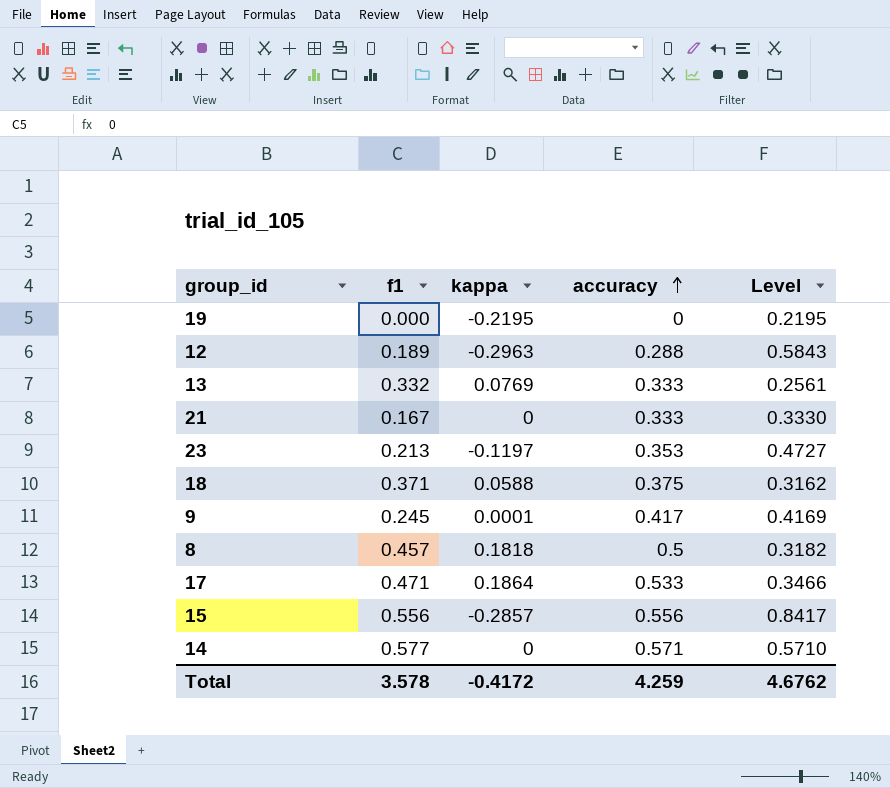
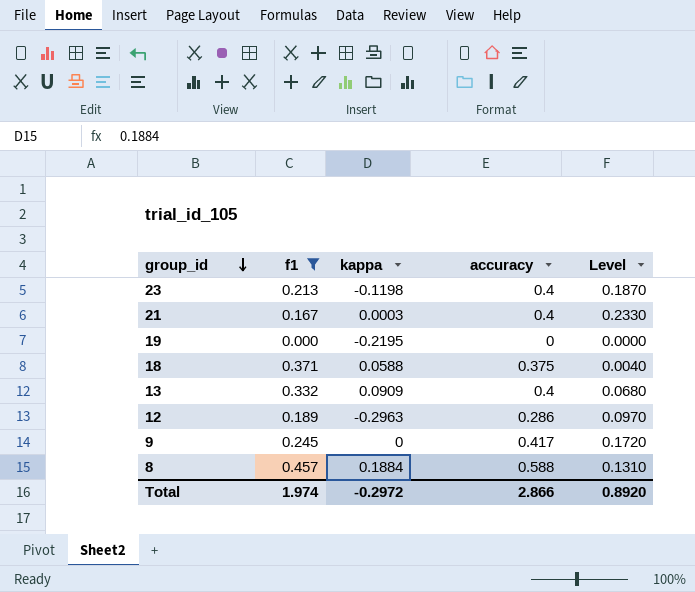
filter: none -> f1 <= 0.457
row order: accuracy ascending -> group_id descending
column Level | formula: [accuracy] - [kappa] -> [accuracy] - [f1]
23 | kappa: -0.1197 -> -0.1198
23 | accuracy: 0.353 -> 0.4
21 | kappa: 0 -> 0.0003
21 | accuracy: 0.333 -> 0.4
13 | kappa: 0.0769 -> 0.0909
13 | accuracy: 0.333 -> 0.4
12 | accuracy: 0.288 -> 0.286
9 | kappa: 0.0001 -> 0
8 | kappa: 0.1818 -> 0.1884
8 | accuracy: 0.5 -> 0.588
Total | f1: 3.578 -> 1.974
Total | kappa: -0.4172 -> -0.2972
Total | accuracy: 4.259 -> 2.866
Total | Level: 4.6762 -> 0.8920

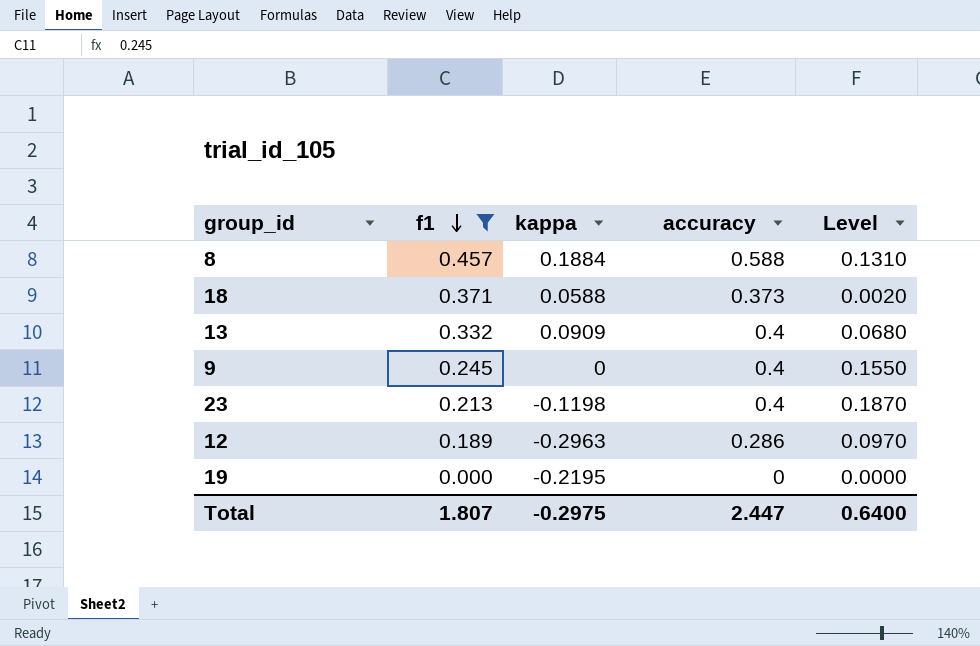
row order: group_id descending -> f1 descending
row 21: 0.167 | 0.0003 | 0.4 | 0.2330 -> none
18 | accuracy: 0.375 -> 0.373
18 | Level: 0.0040 -> 0.0020
9 | accuracy: 0.417 -> 0.4
9 | Level: 0.1720 -> 0.1550
Total | f1: 1.974 -> 1.807
Total | kappa: -0.2972 -> -0.2975
Total | accuracy: 2.866 -> 2.447
Total | Level: 0.8920 -> 0.6400

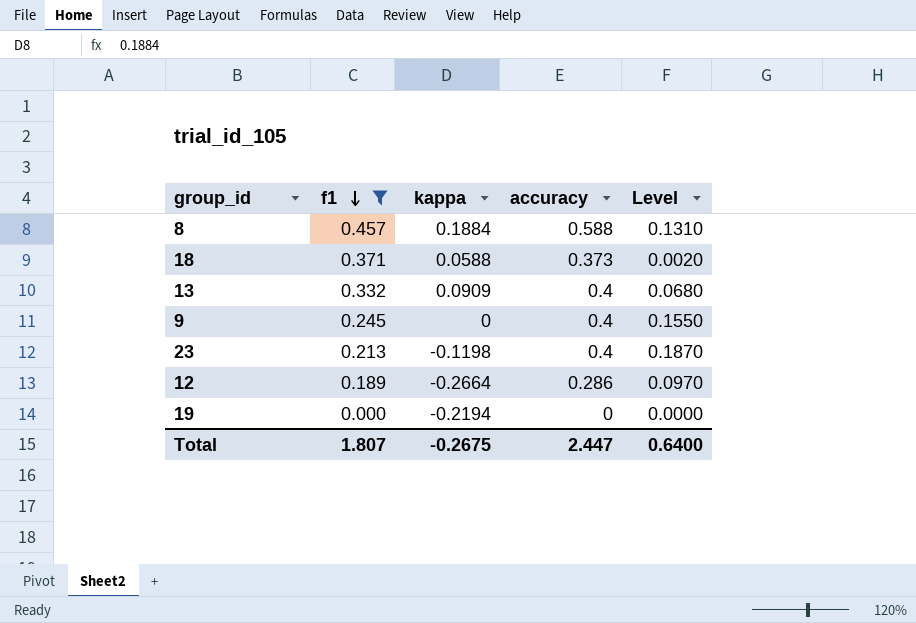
12 | kappa: -0.2963 -> -0.2664
19 | kappa: -0.2195 -> -0.2194
Total | kappa: -0.2975 -> -0.2675

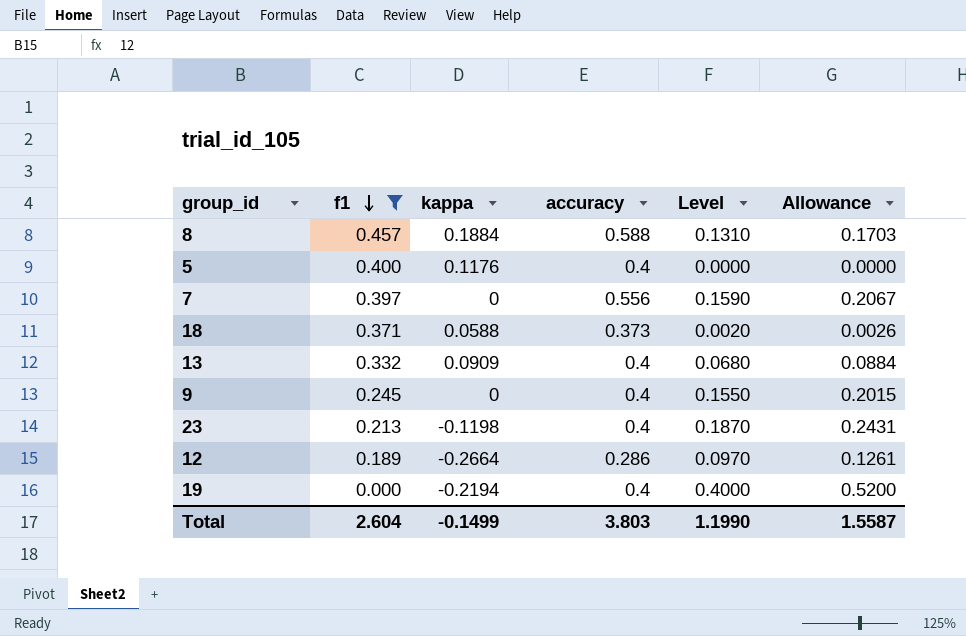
column Allowance | formula: none -> [Level] * 1.3
row 5: none -> 0.400 | 0.1176 | 0.4 | 0.0000 | 0.0000
row 7: none -> 0.397 | 0 | 0.556 | 0.1590 | 0.2067
19 | accuracy: 0 -> 0.4
19 | Level: 0.0000 -> 0.4000
Total | f1: 1.807 -> 2.604
Total | kappa: -0.2675 -> -0.1499
Total | accuracy: 2.447 -> 3.803
Total | Level: 0.6400 -> 1.1990

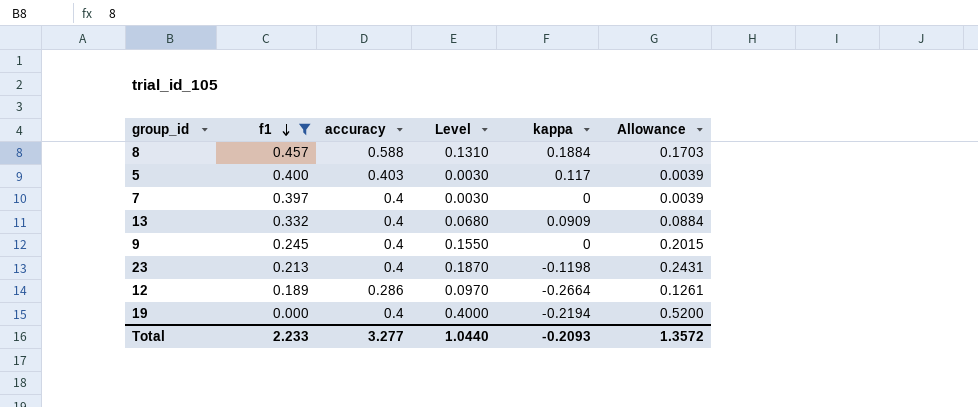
column kappa | position: 3 -> 5
row 18: 0.371 | 0.0588 | 0.373 | 0.0020 | 0.0026 -> none
5 | accuracy: 0.4 -> 0.403
5 | Level: 0.0000 -> 0.0030
5 | kappa: 0.1176 -> 0.117
5 | Allowance: 0.0000 -> 0.0039
7 | accuracy: 0.556 -> 0.4
7 | Level: 0.1590 -> 0.0030
7 | Allowance: 0.2067 -> 0.0039
Total | f1: 2.604 -> 2.233
Total | accuracy: 3.803 -> 3.277
Total | Level: 1.1990 -> 1.0440
Total | kappa: -0.1499 -> -0.2093
Total | Allowance: 1.5587 -> 1.3572

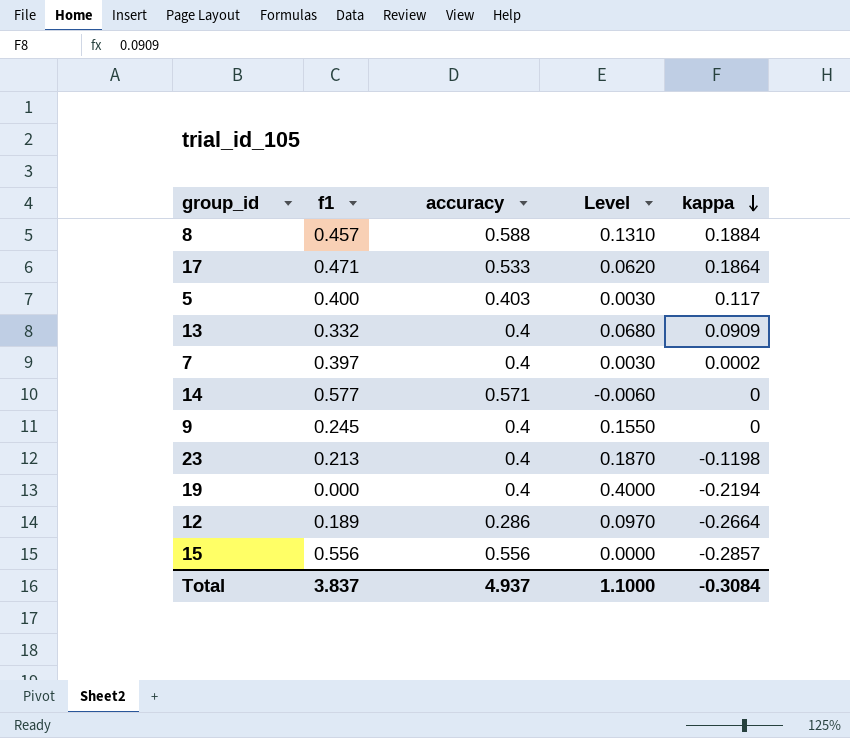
filter: f1 <= 0.457 -> none
row order: f1 descending -> kappa descending
column Allowance | formula: [Level] * 1.3 -> none
7 | kappa: 0 -> 0.0002
Total | f1: 2.233 -> 3.837
Total | accuracy: 3.277 -> 4.937
Total | Level: 1.0440 -> 1.1000
Total | kappa: -0.2093 -> -0.3084

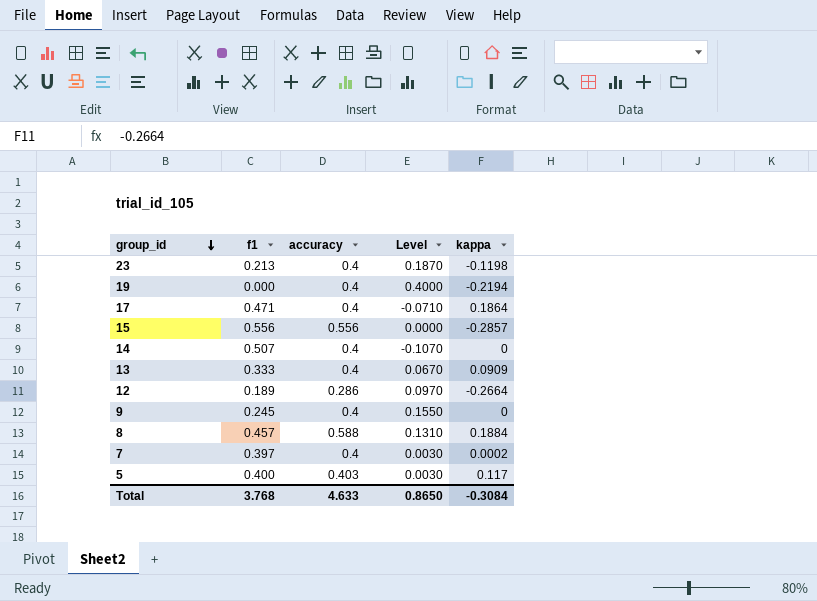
row order: kappa descending -> group_id descending
17 | accuracy: 0.533 -> 0.4
17 | Level: 0.0620 -> -0.0710
14 | f1: 0.577 -> 0.507
14 | accuracy: 0.571 -> 0.4
14 | Level: -0.0060 -> -0.1070
13 | f1: 0.332 -> 0.333
13 | Level: 0.0680 -> 0.0670
Total | f1: 3.837 -> 3.768
Total | accuracy: 4.937 -> 4.633
Total | Level: 1.1000 -> 0.8650

